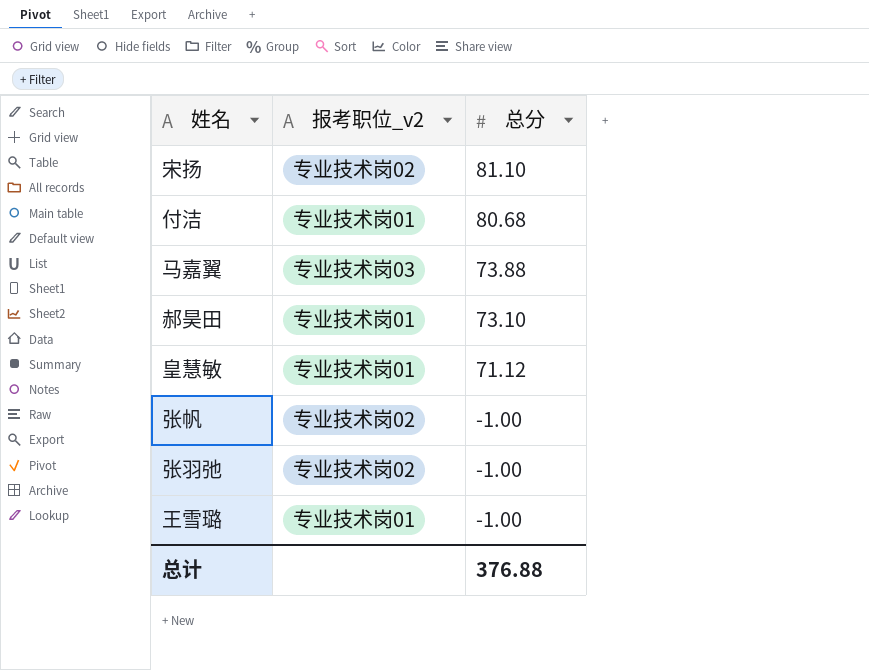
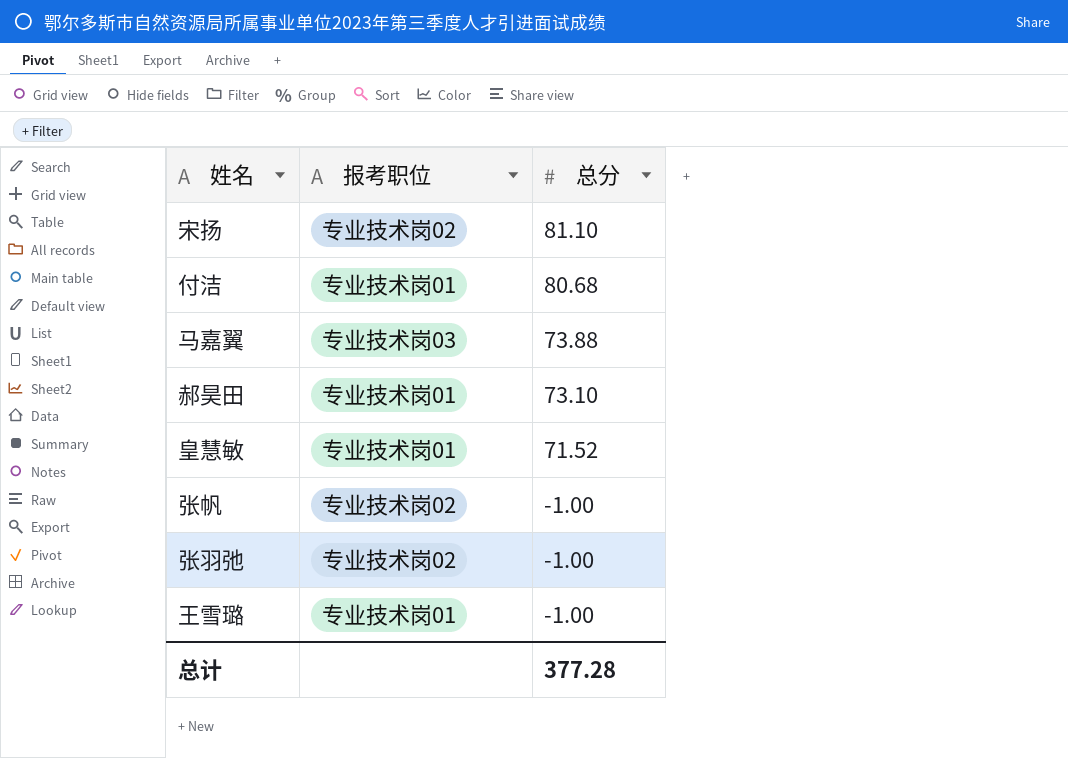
column name: 报考职位_v2 -> 报考职位
皇慧敏 | 总分: 71.12 -> 71.52
总计 | 总分: 376.88 -> 377.28

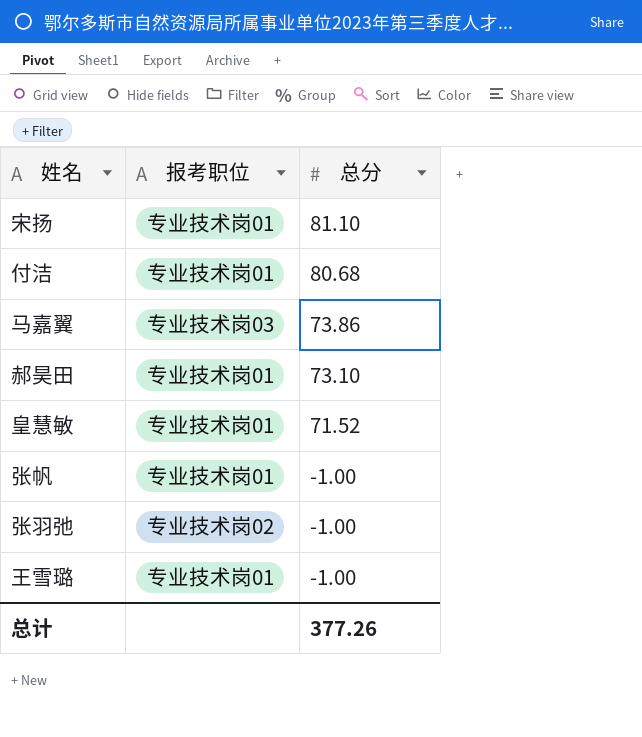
宋扬 | 报考职位: 专业技术岗02 -> 专业技术岗01
马嘉翼 | 总分: 73.88 -> 73.86
张帆 | 报考职位: 专业技术岗02 -> 专业技术岗01
总计 | 总分: 377.28 -> 377.26

